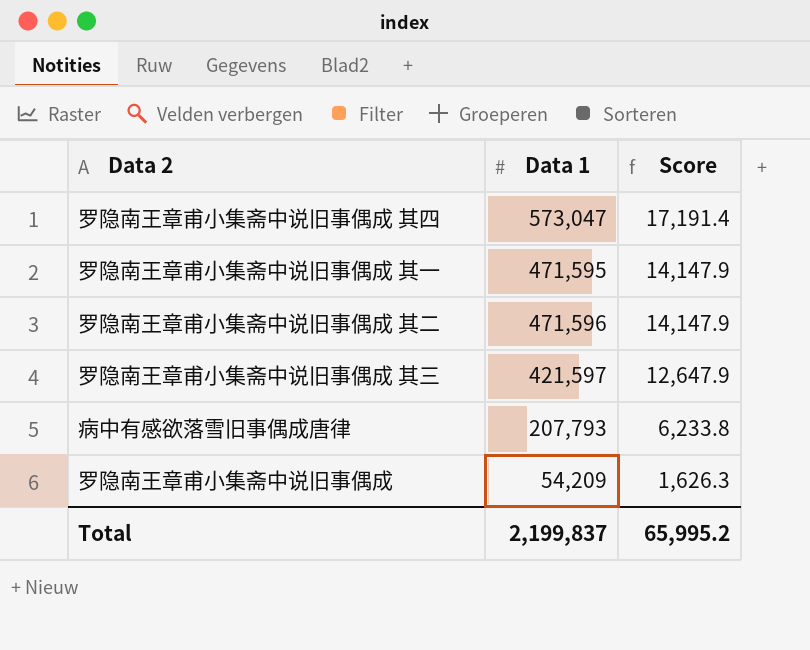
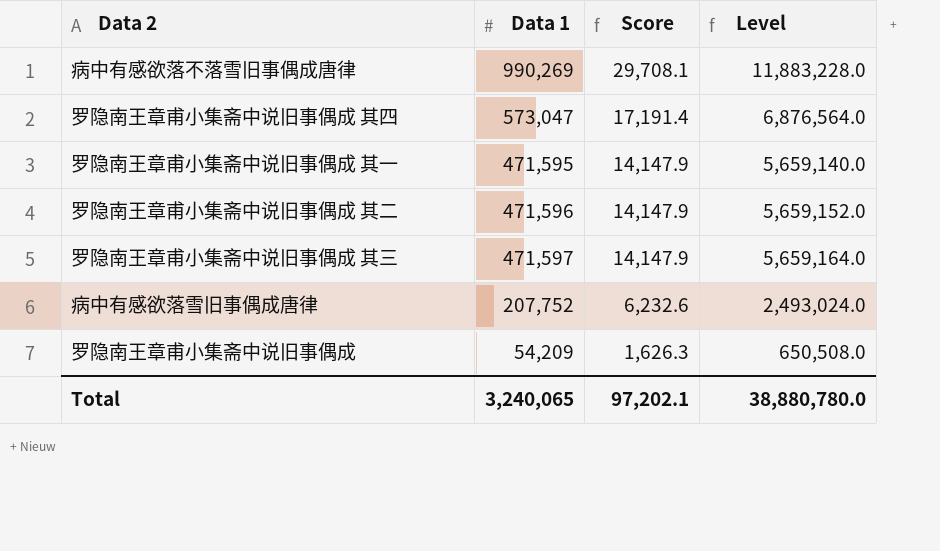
column Level | formula: none -> [Data 1] * 12
row 病中有感欲落不落雪旧事偶成唐律: none -> 990,269 | 29,708.1 | 11,883,228.0
罗隐南王章甫小集斋中说旧事偶成 其三 | Data 1: 421,597 -> 471,597
罗隐南王章甫小集斋中说旧事偶成 其三 | Score: 12,647.9 -> 14,147.9
病中有感欲落雪旧事偶成唐律 | Data 1: 207,793 -> 207,752
病中有感欲落雪旧事偶成唐律 | Score: 6,233.8 -> 6,232.6
Total | Data 1: 2,199,837 -> 3,240,065
Total | Score: 65,995.2 -> 97,202.1

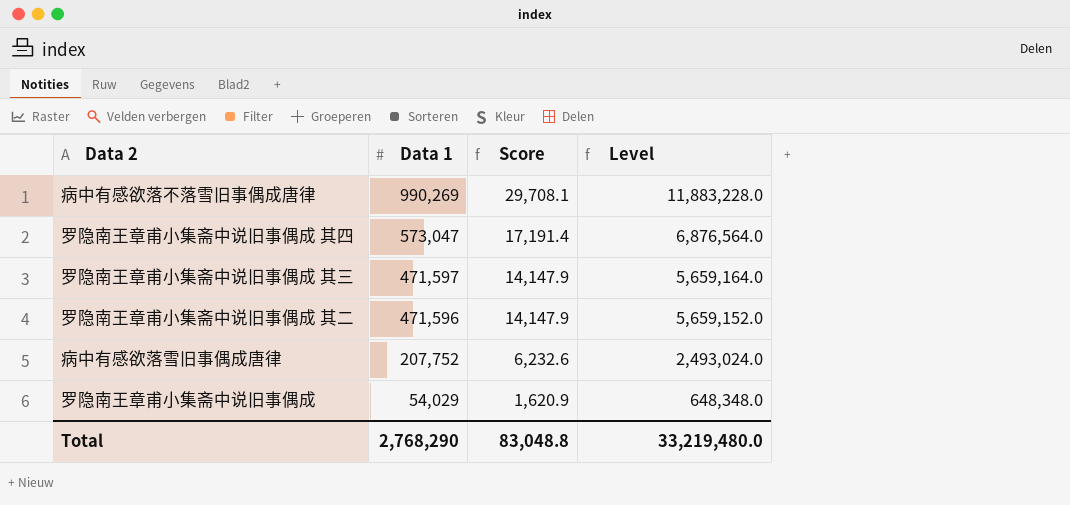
row order: Score descending -> Data 1 descending
row 罗隐南王章甫小集斋中说旧事偶成 其一: 471,595 | 14,147.9 | 5,659,140.0 -> none
罗隐南王章甫小集斋中说旧事偶成 | Data 1: 54,209 -> 54,029
罗隐南王章甫小集斋中说旧事偶成 | Score: 1,626.3 -> 1,620.9
罗隐南王章甫小集斋中说旧事偶成 | Level: 650,508.0 -> 648,348.0
Total | Data 1: 3,240,065 -> 2,768,290
Total | Score: 97,202.1 -> 83,048.8
Total | Level: 38,880,780.0 -> 33,219,480.0

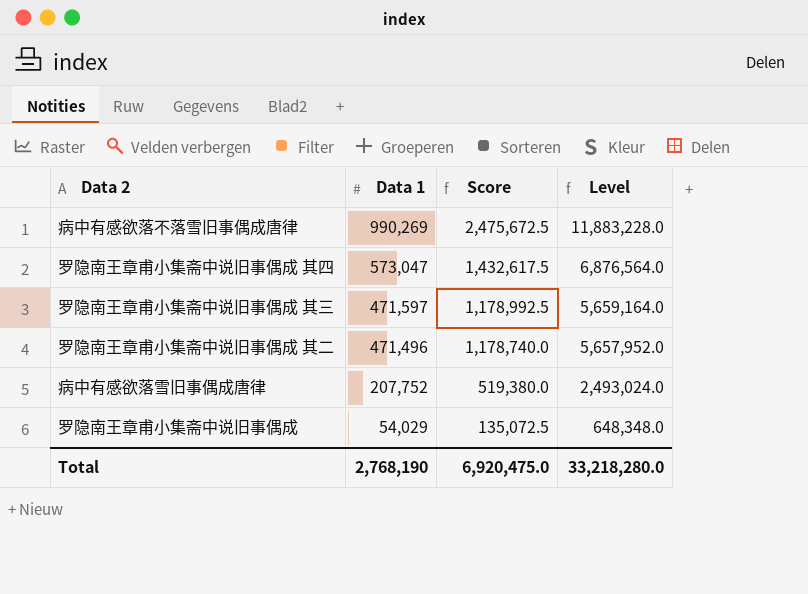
column Score | formula: [Data 1] * 0.03 -> [Data 1] * 2.5
罗隐南王章甫小集斋中说旧事偶成 其二 | Data 1: 471,596 -> 471,496
罗隐南王章甫小集斋中说旧事偶成 其二 | Level: 5,659,152.0 -> 5,657,952.0
Total | Data 1: 2,768,290 -> 2,768,190
Total | Score: 83,048.8 -> 6,920,475.0
Total | Level: 33,219,480.0 -> 33,218,280.0

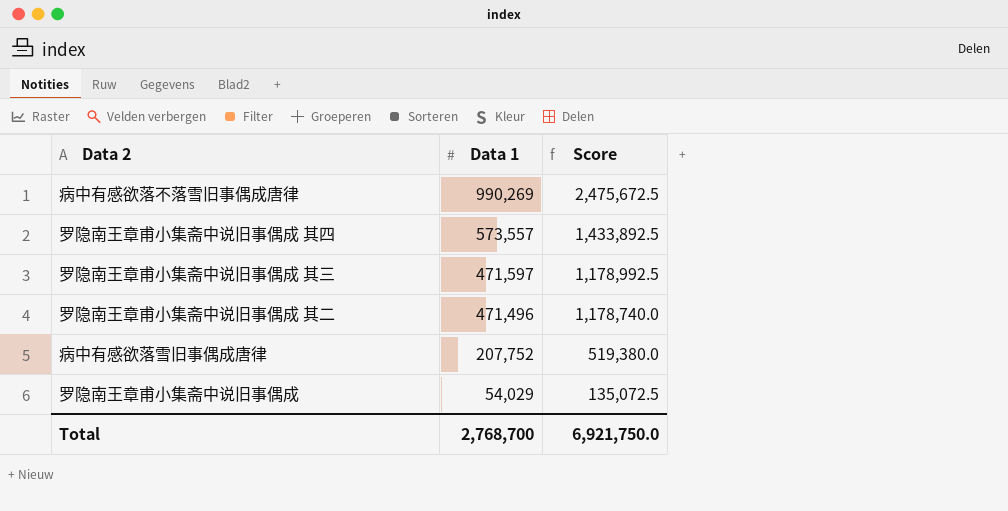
column Level | formula: [Data 1] * 12 -> none
罗隐南王章甫小集斋中说旧事偶成 其四 | Data 1: 573,047 -> 573,557
罗隐南王章甫小集斋中说旧事偶成 其四 | Score: 1,432,617.5 -> 1,433,892.5
Total | Data 1: 2,768,190 -> 2,768,700
Total | Score: 6,920,475.0 -> 6,921,750.0

